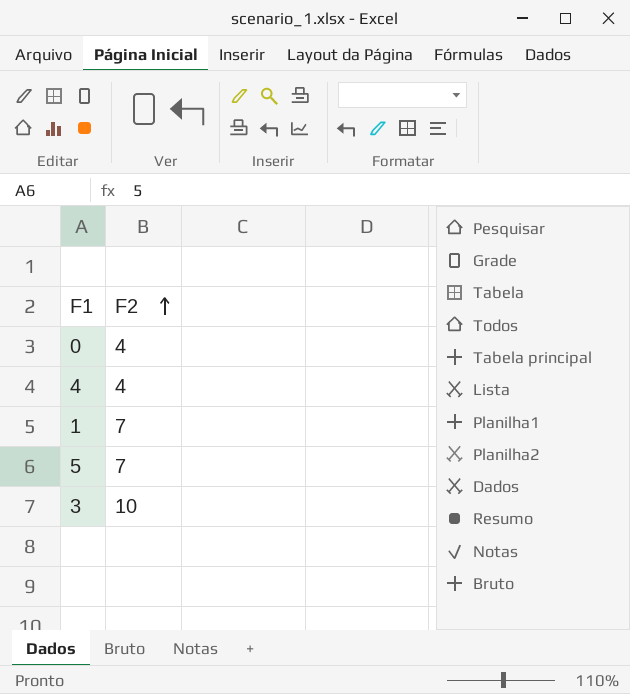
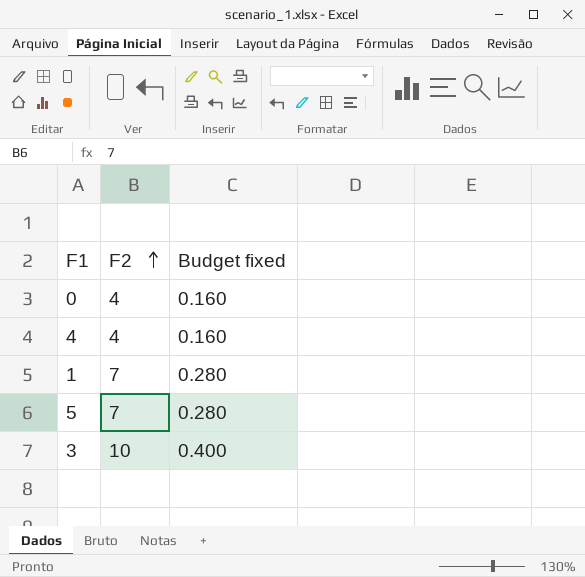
column Budget fixed | formula: none -> [F2] * 0.04

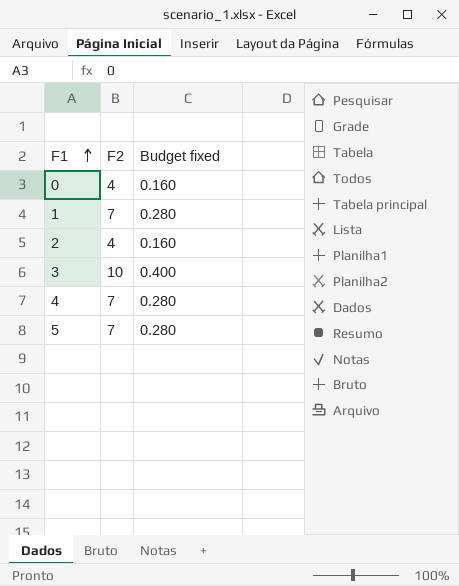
row order: F2 ascending -> F1 ascending
row 2: none -> 4 | 0.160
4 | F2: 4 -> 7
4 | Budget fixed: 0.160 -> 0.280

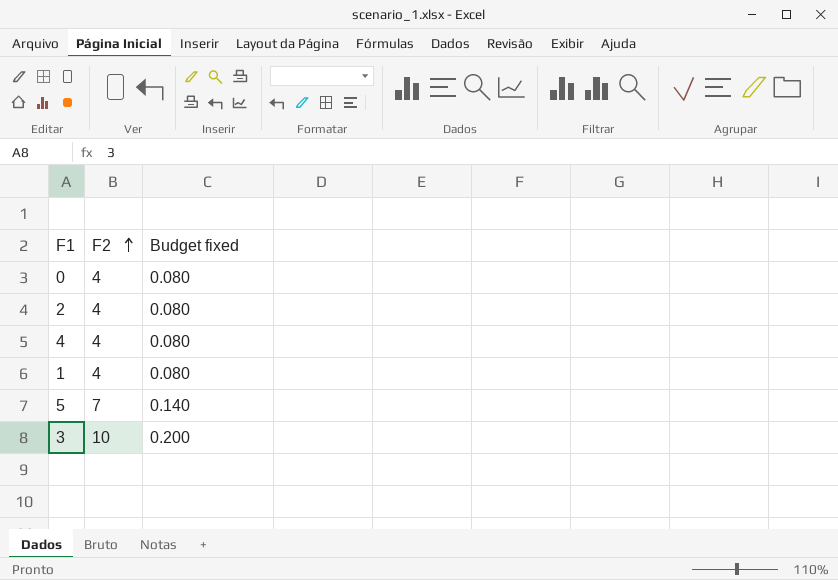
row order: F1 ascending -> F2 ascending
column Budget fixed | formula: [F2] * 0.04 -> [F2] * 0.02
4 | F2: 7 -> 4
1 | F2: 7 -> 4

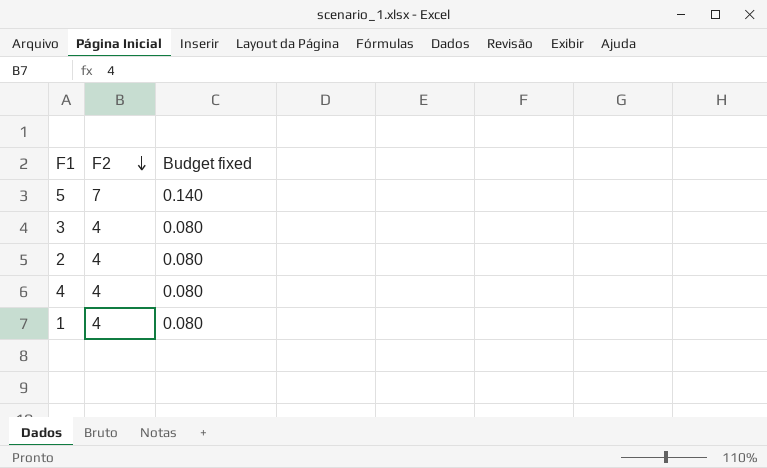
row order: F2 ascending -> F2 descending
row 0: 4 | 0.080 -> none
3 | F2: 10 -> 4
3 | Budget fixed: 0.200 -> 0.080

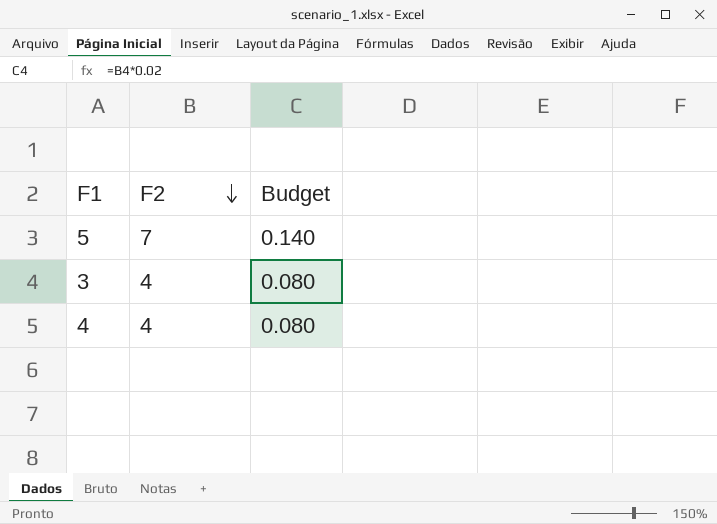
column name: Budget fixed -> Budget
row 2: 4 | 0.080 -> none
row 1: 4 | 0.080 -> none

